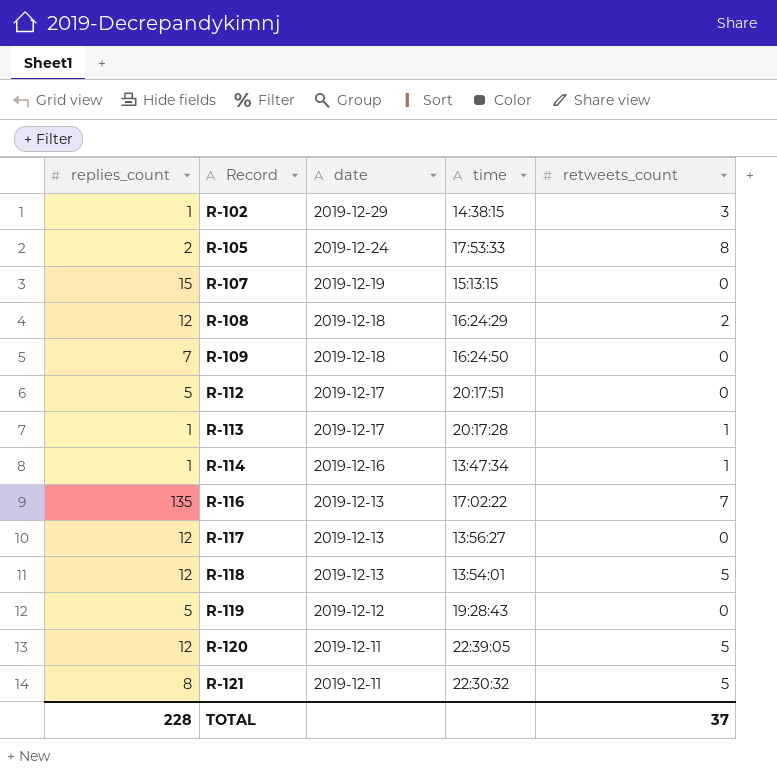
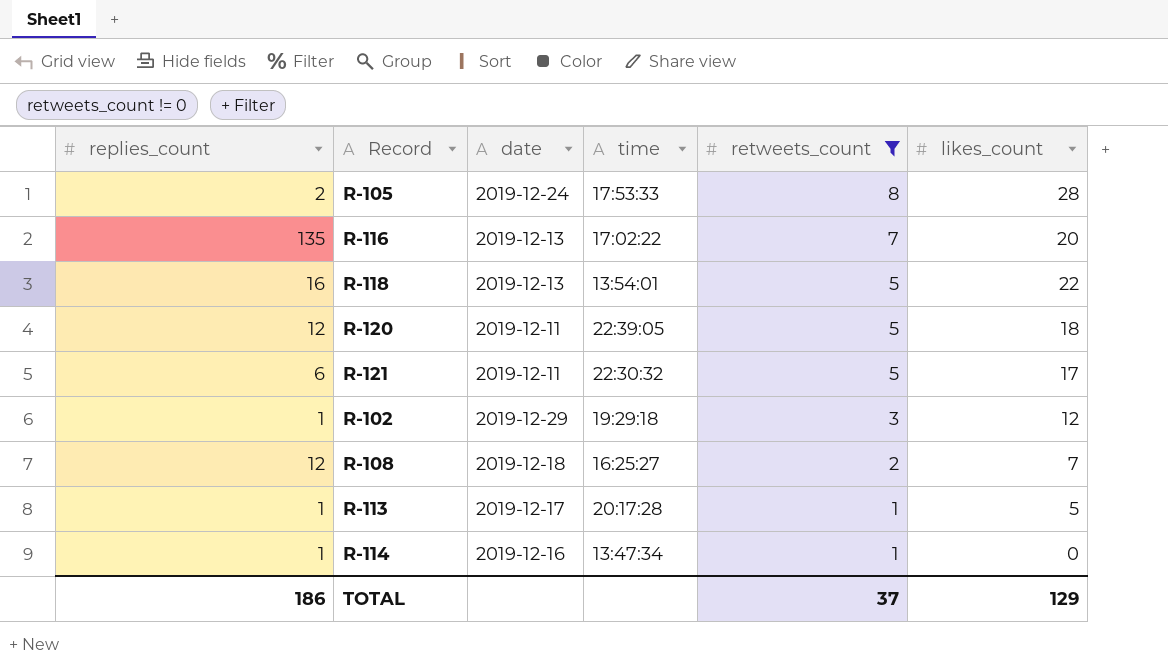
filter: none -> retweets_count != 0
row order: Record ascending -> retweets_count descending
column likes_count | position: none -> 6
R-118 | replies_count: 12 -> 16
R-121 | replies_count: 8 -> 6
R-102 | time: 14:38:15 -> 19:29:18
R-108 | time: 16:24:29 -> 16:25:27
TOTAL | replies_count: 228 -> 186

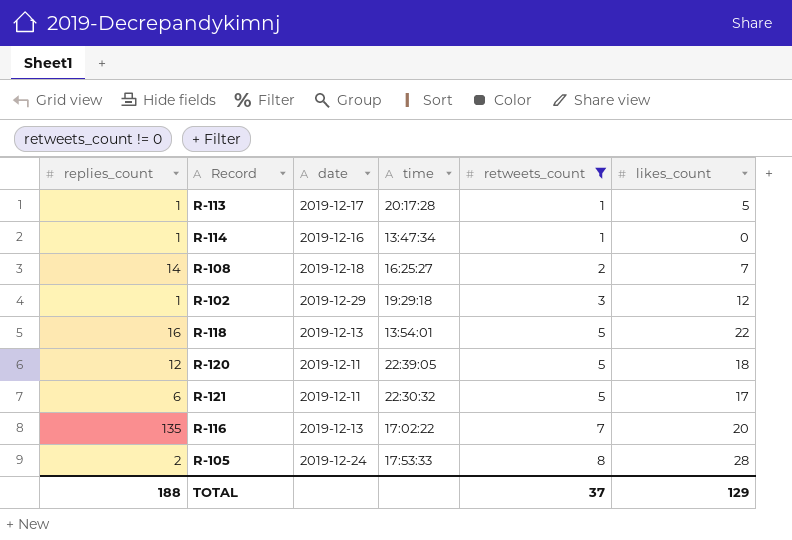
row order: retweets_count descending -> retweets_count ascending
R-108 | replies_count: 12 -> 14
TOTAL | replies_count: 186 -> 188

